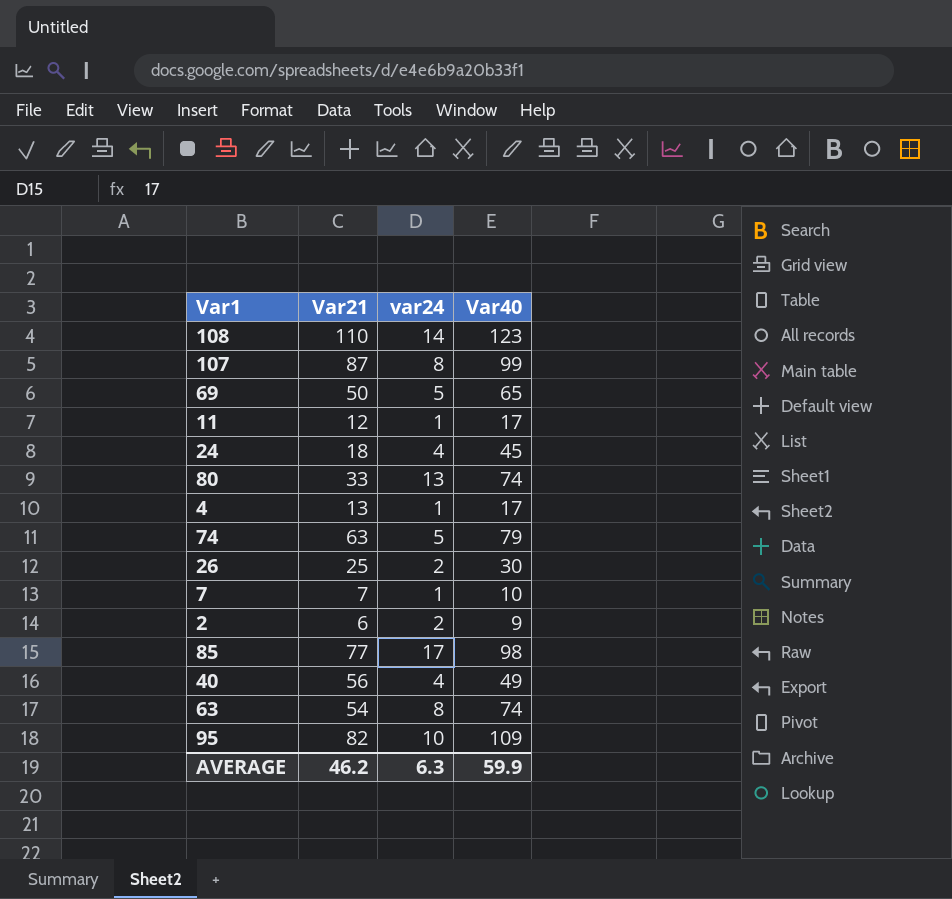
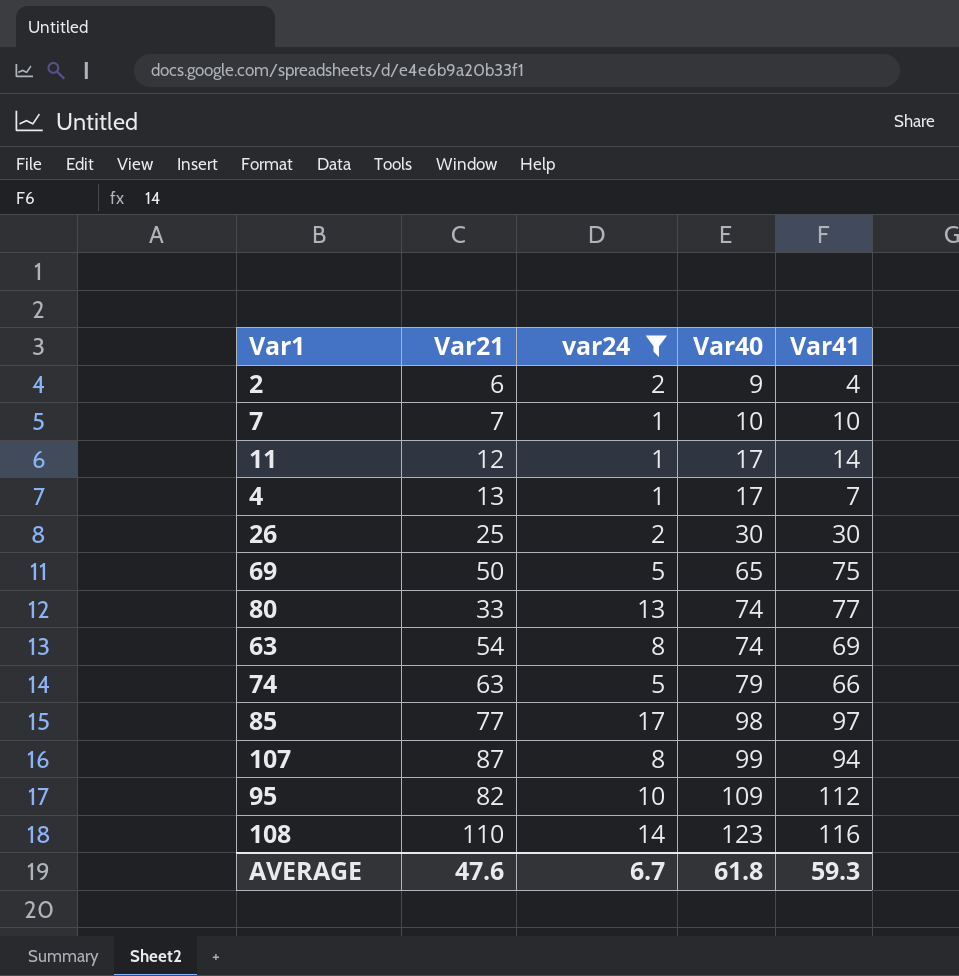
filter: none -> var24 != 4
row order: none -> Var40 ascending
column Var41 | position: none -> 5
AVERAGE | Var21: 46.2 -> 47.6
AVERAGE | var24: 6.3 -> 6.7
AVERAGE | Var40: 59.9 -> 61.8

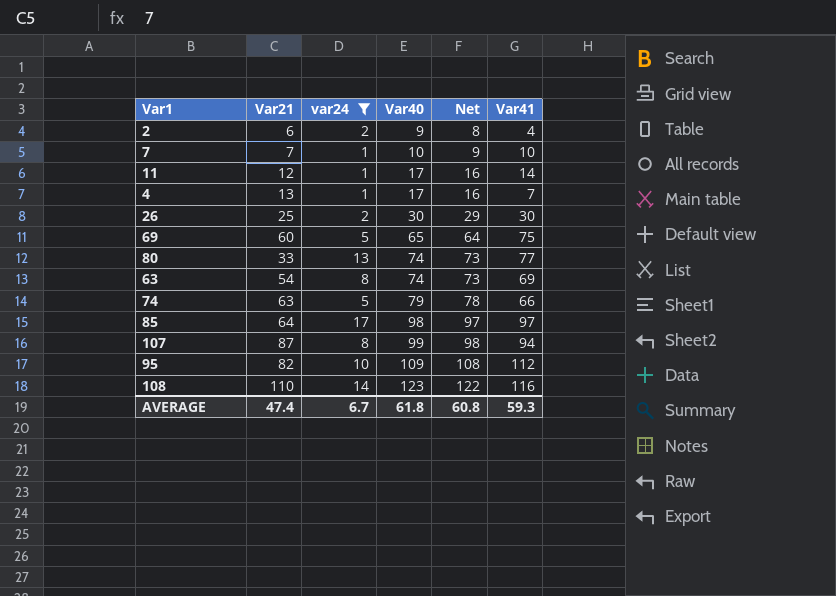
column Net | formula: none -> [Var40] - 1
69 | Var21: 50 -> 60
85 | Var21: 77 -> 64
AVERAGE | Var21: 47.6 -> 47.4

